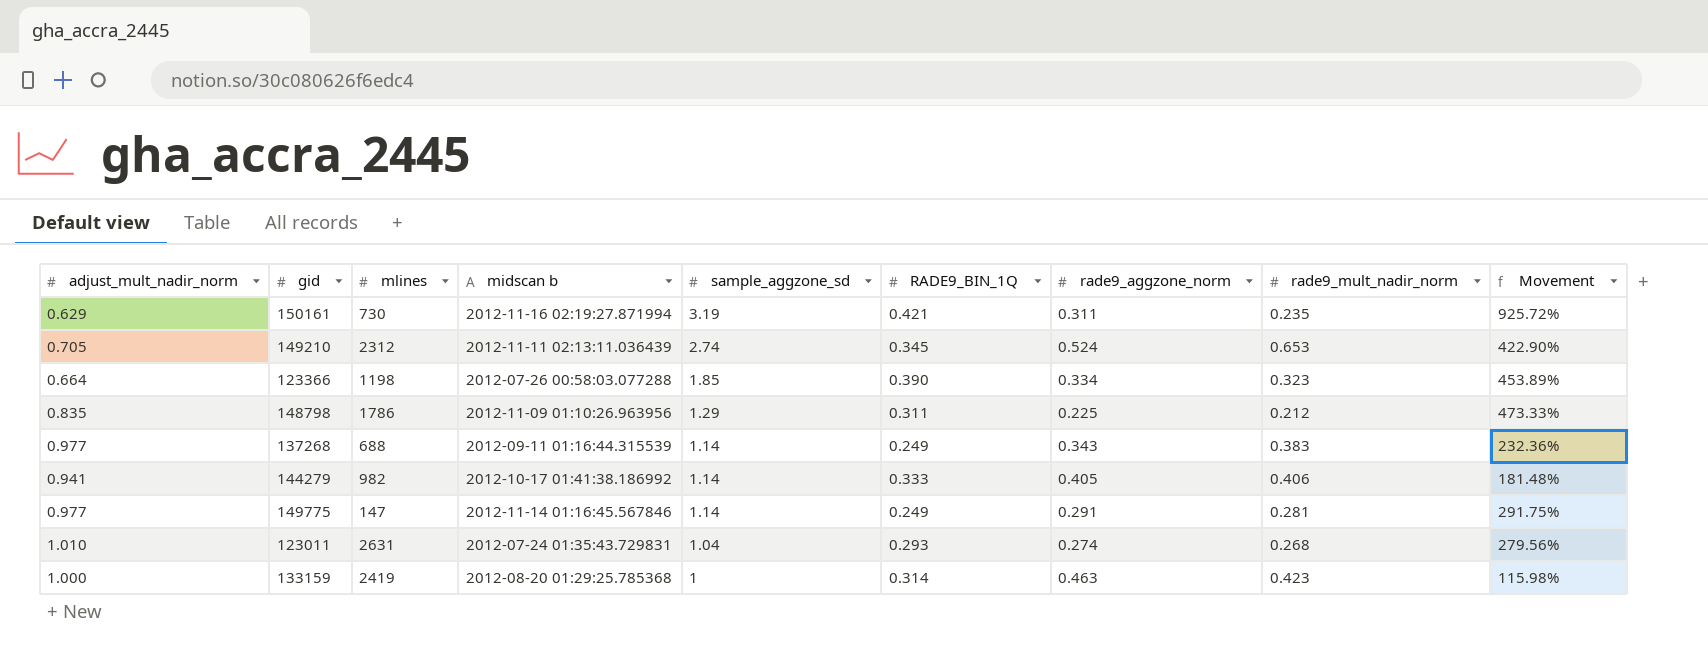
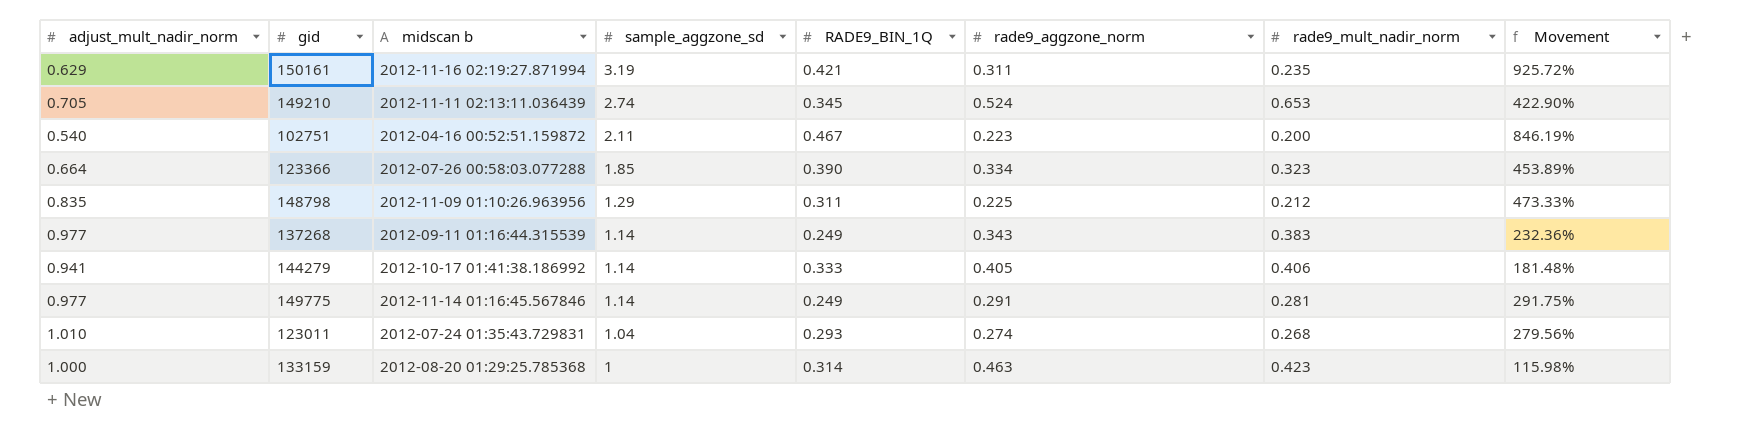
column mlines | position: 3 -> none
row 102751: none -> 0.540 | 2012-04-16 00:52:51.159872 | 2.11 | 0.467 | 0.223 | 0.200 | 846.19%

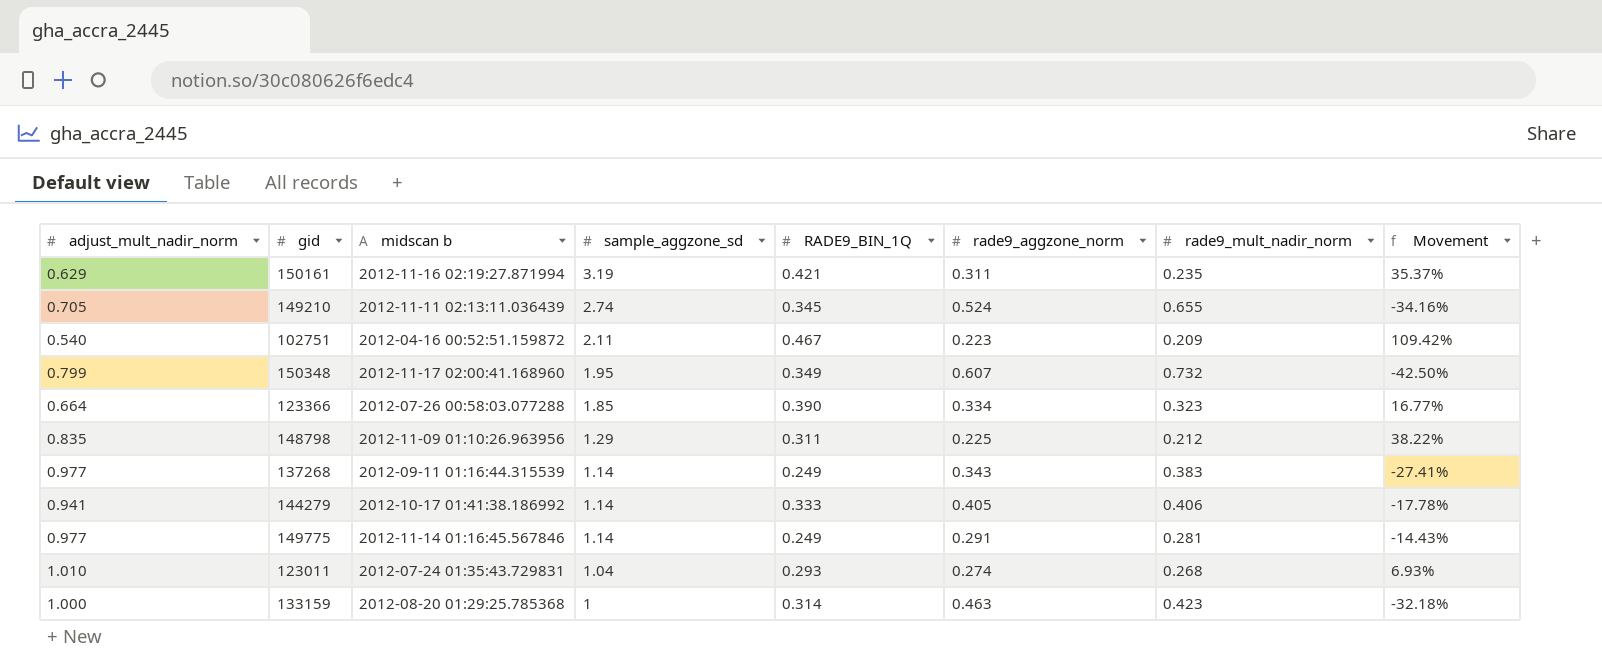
column Movement | formula: ([sample_aggzone_sd] - [rade9_aggzone_norm]) / [rade9_aggzone_norm] -> ([RADE9_BIN_1Q] - [rade9_aggzone_norm]) / [rade9_aggzone_norm]
149210 | rade9_mult_nadir_norm: 0.653 -> 0.655
102751 | rade9_mult_nadir_norm: 0.200 -> 0.209
row 150348: none -> 0.799 | 2012-11-17 02:00:41.168960 | 1.95 | 0.349 | 0.607 | 0.732 | -42.50%

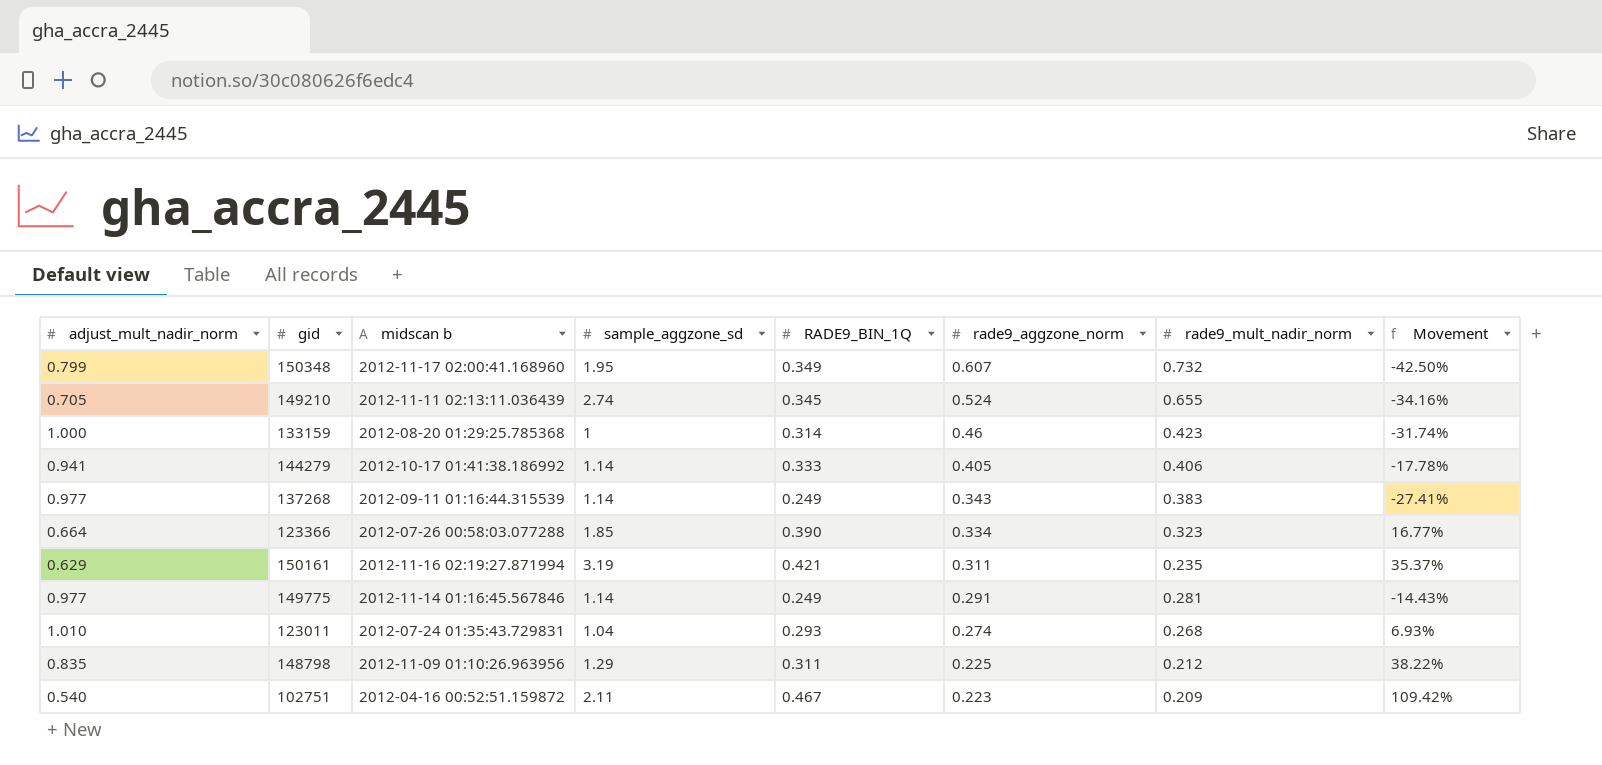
row order: sample_aggzone_sd descending -> rade9_aggzone_norm descending
133159 | rade9_aggzone_norm: 0.463 -> 0.46
133159 | Movement: -32.18% -> -31.74%

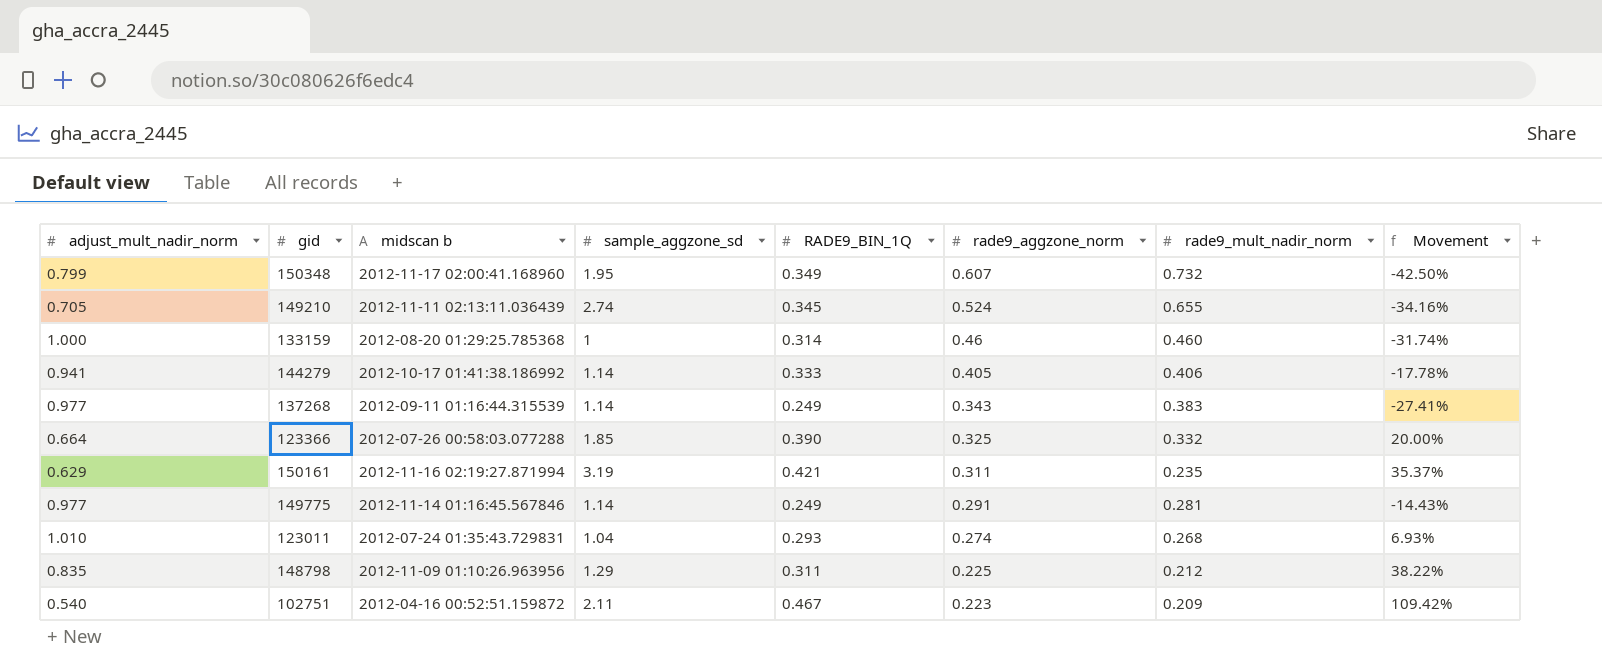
133159 | rade9_mult_nadir_norm: 0.423 -> 0.460
123366 | rade9_aggzone_norm: 0.334 -> 0.325
123366 | rade9_mult_nadir_norm: 0.323 -> 0.332
123366 | Movement: 16.77% -> 20.00%

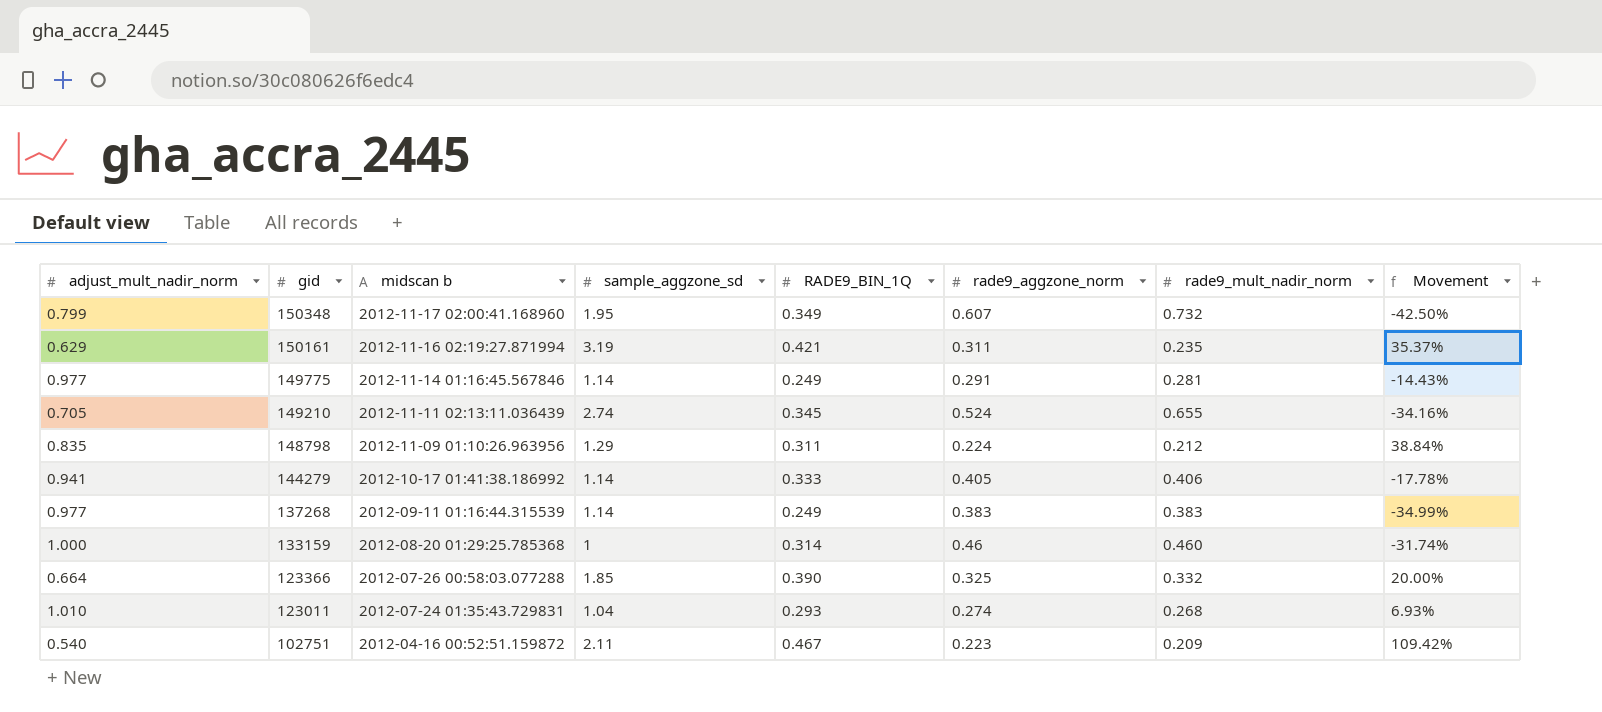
row order: rade9_aggzone_norm descending -> gid descending
148798 | rade9_aggzone_norm: 0.225 -> 0.224
148798 | Movement: 38.22% -> 38.84%
137268 | rade9_aggzone_norm: 0.343 -> 0.383
137268 | Movement: -27.41% -> -34.99%

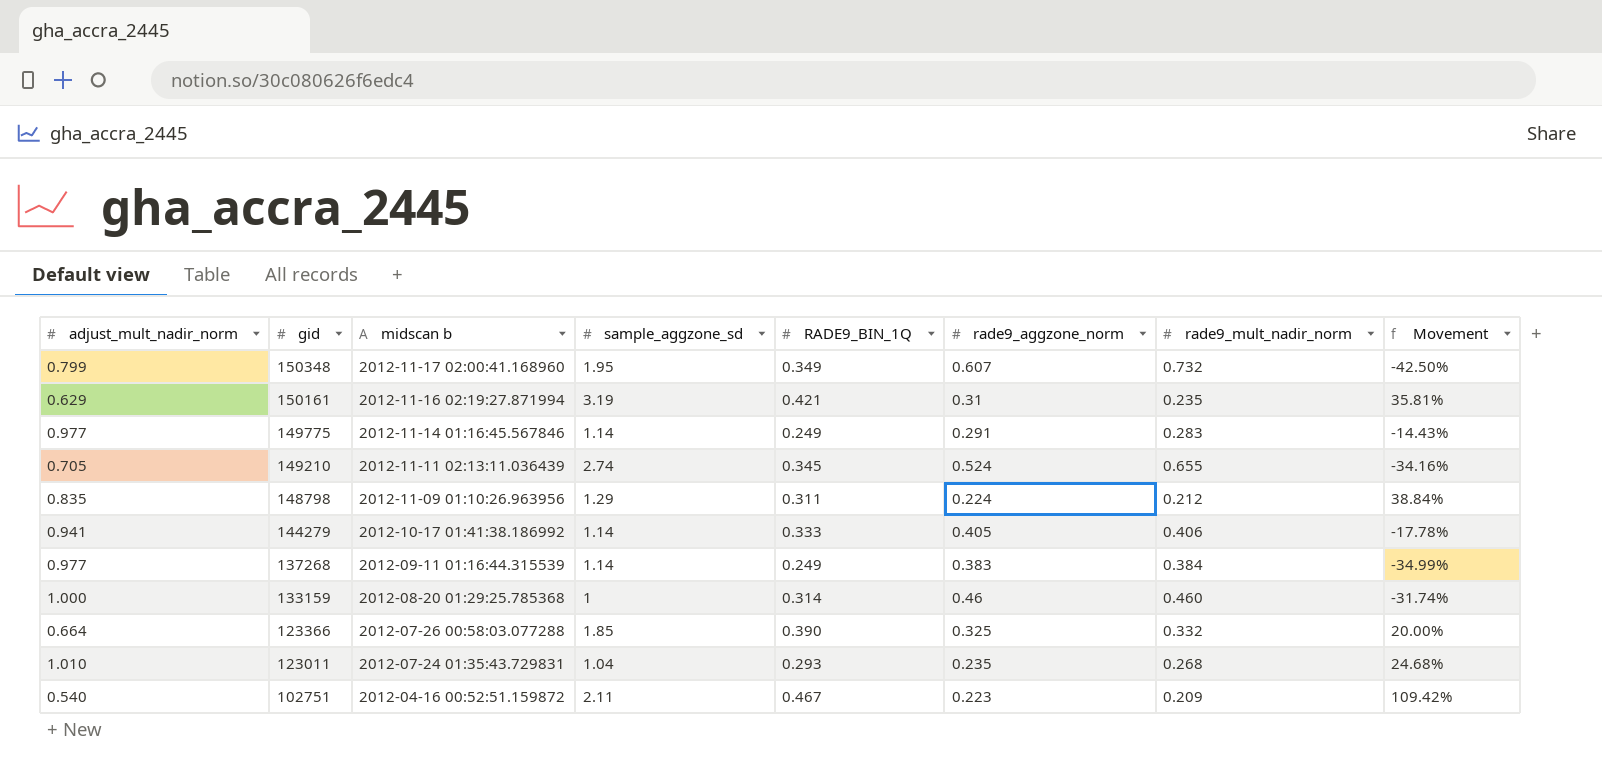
150161 | rade9_aggzone_norm: 0.311 -> 0.31
150161 | Movement: 35.37% -> 35.81%
149775 | rade9_mult_nadir_norm: 0.281 -> 0.283
137268 | rade9_mult_nadir_norm: 0.383 -> 0.384
123011 | rade9_aggzone_norm: 0.274 -> 0.235
123011 | Movement: 6.93% -> 24.68%

